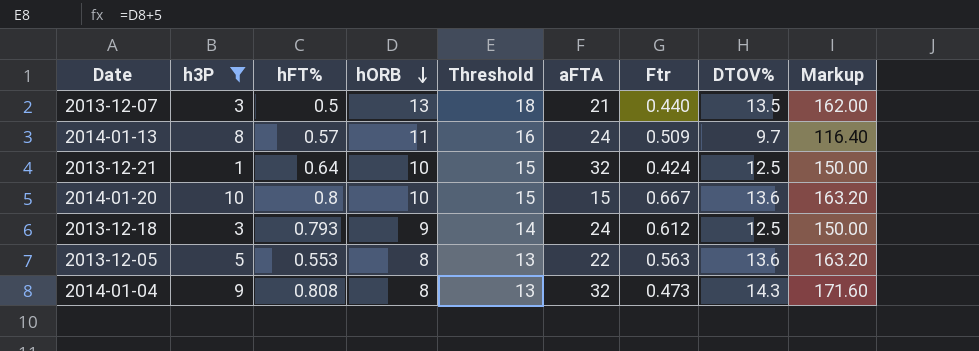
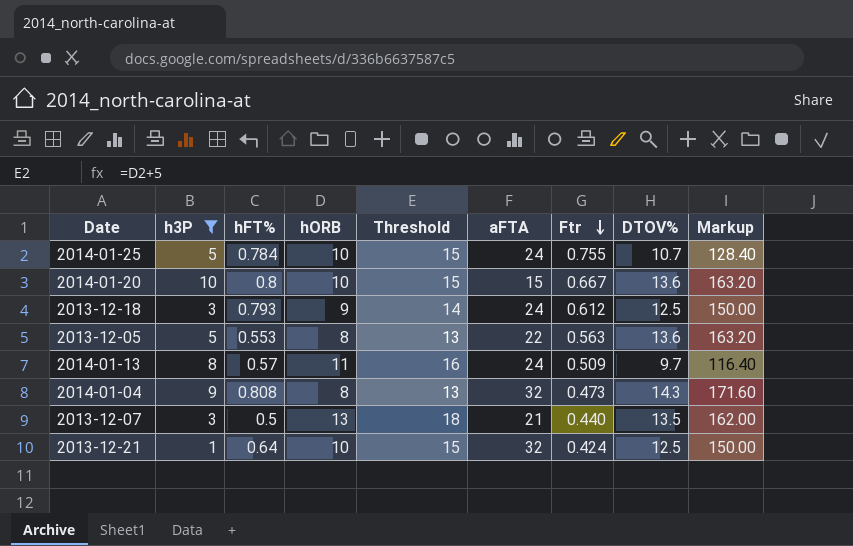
row order: hORB descending -> Ftr descending
row 2014-01-25: none -> 5 | 0.784 | 10 | 15 | 24 | 0.755 | 10.7 | 128.40

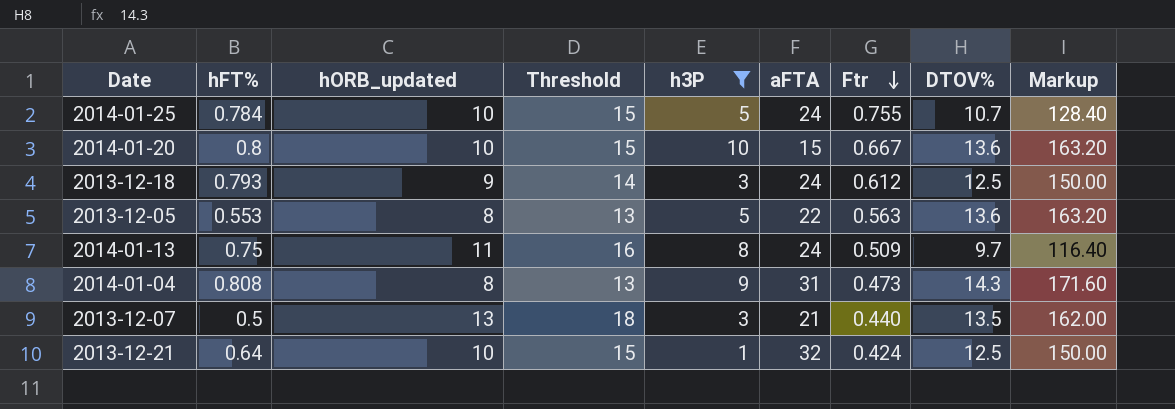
column name: hORB -> hORB_updated
column h3P | position: 2 -> 5
2014-01-13 | hFT%: 0.57 -> 0.75
2014-01-04 | aFTA: 32 -> 31

